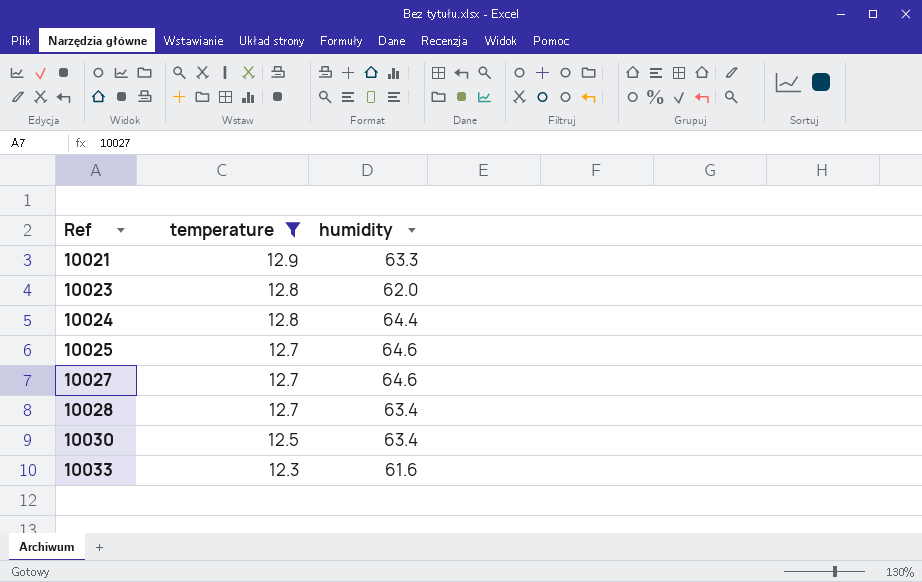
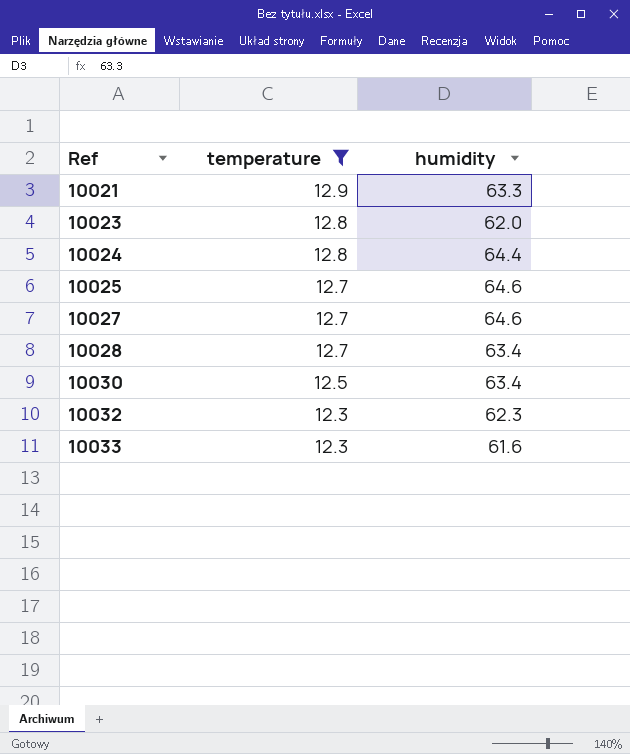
row 10032: none -> 12.3 | 62.3

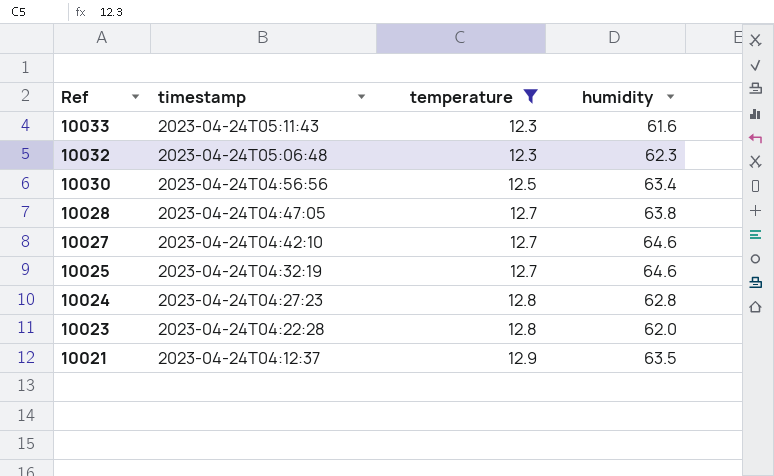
row order: Ref ascending -> Ref descending
column timestamp | position: none -> 2
10028 | humidity: 63.4 -> 63.8
10024 | humidity: 64.4 -> 62.8
10021 | humidity: 63.3 -> 63.5

